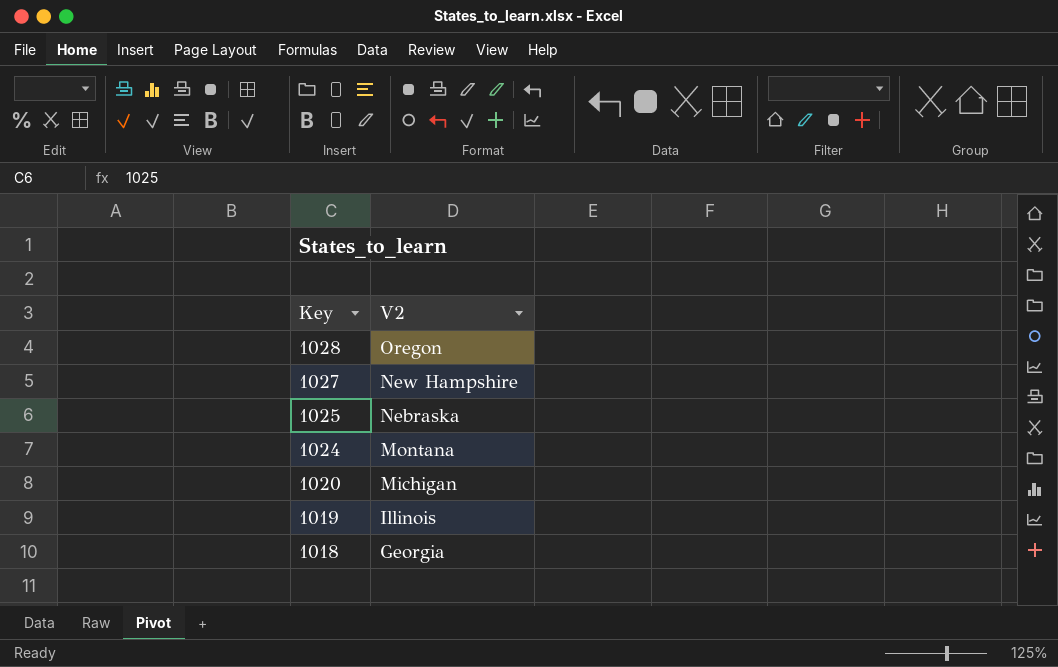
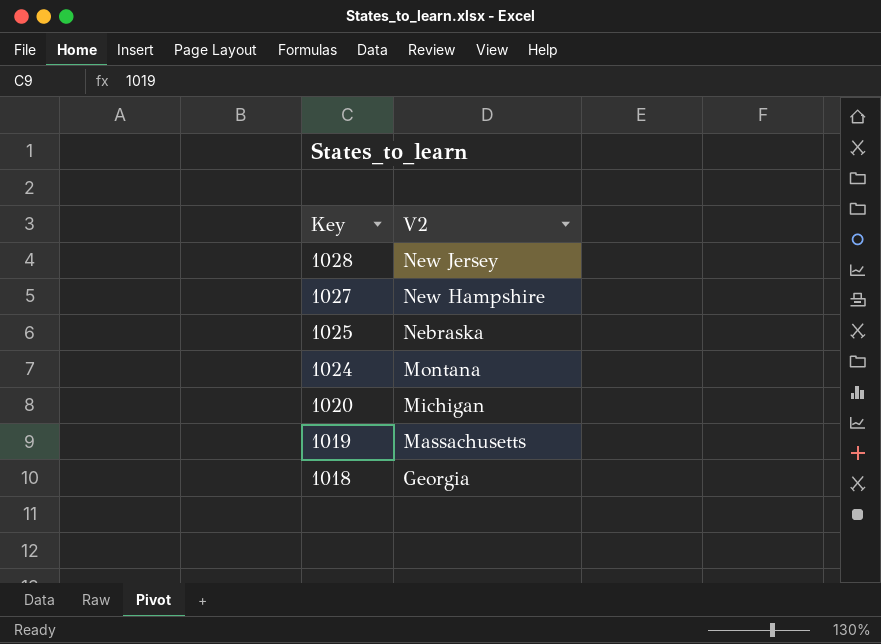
1028 | V2: Oregon -> New Jersey
1019 | V2: Illinois -> Massachusetts

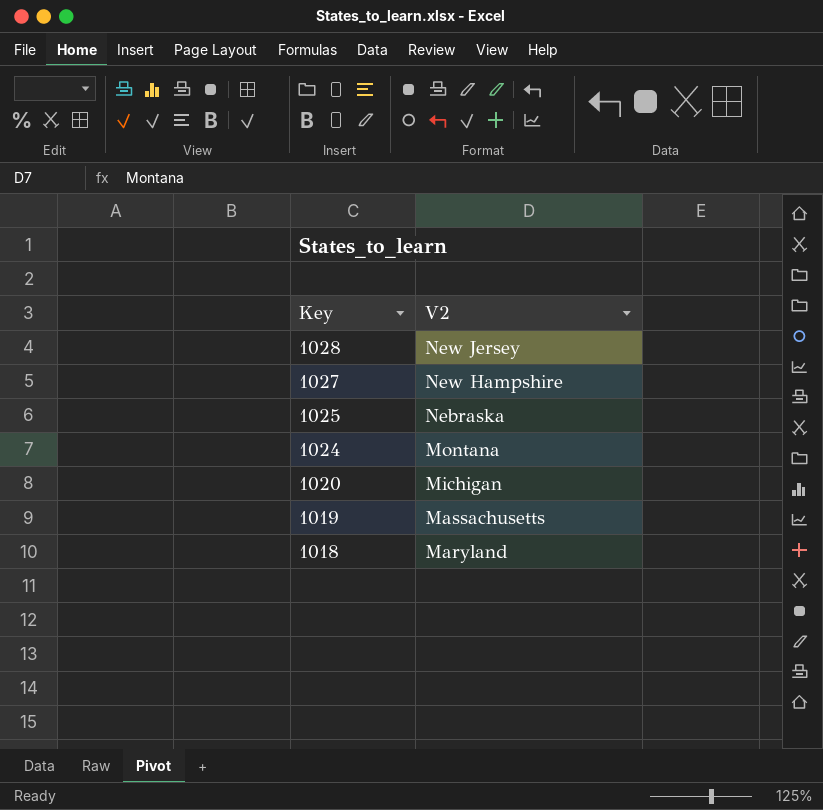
1018 | V2: Georgia -> Maryland

